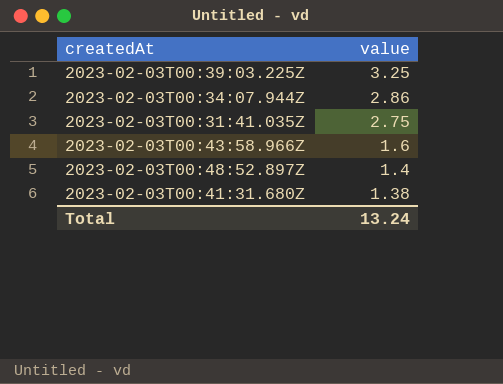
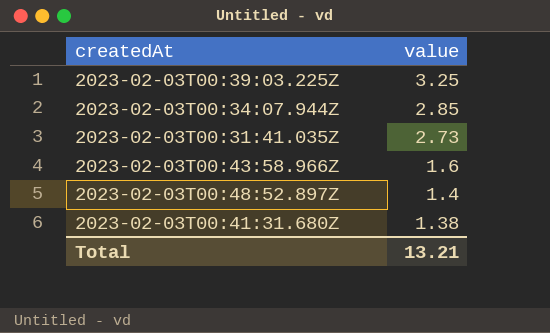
2023-02-03T00:34:07.944Z | value: 2.86 -> 2.85
2023-02-03T00:31:41.035Z | value: 2.75 -> 2.73
Total | value: 13.24 -> 13.21

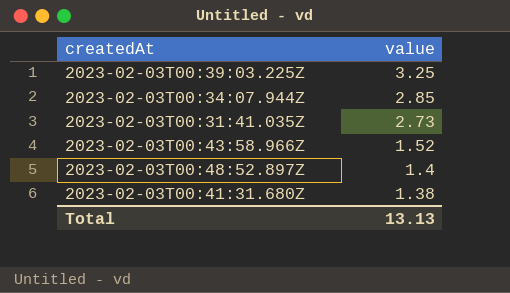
2023-02-03T00:43:58.966Z | value: 1.6 -> 1.52
Total | value: 13.21 -> 13.13

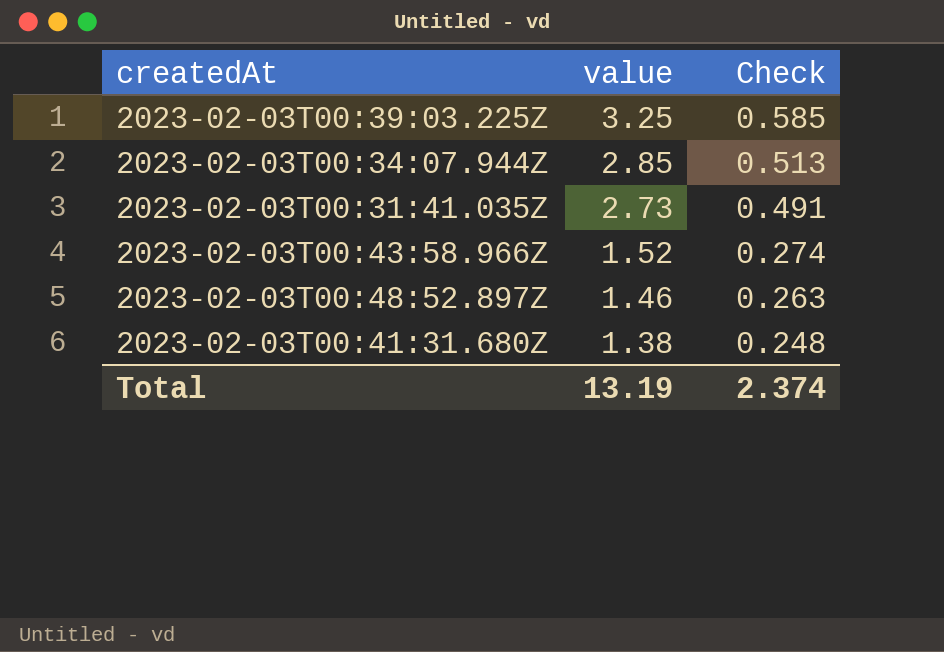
column Check | formula: none -> [value] * 0.18
2023-02-03T00:48:52.897Z | value: 1.4 -> 1.46
Total | value: 13.13 -> 13.19

